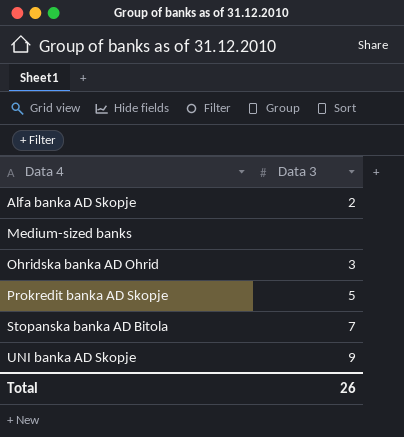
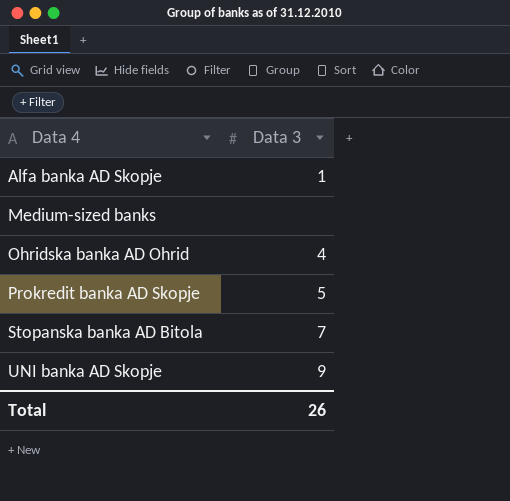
Alfa banka AD Skopje | Data 3: 2 -> 1
Ohridska banka AD Ohrid | Data 3: 3 -> 4

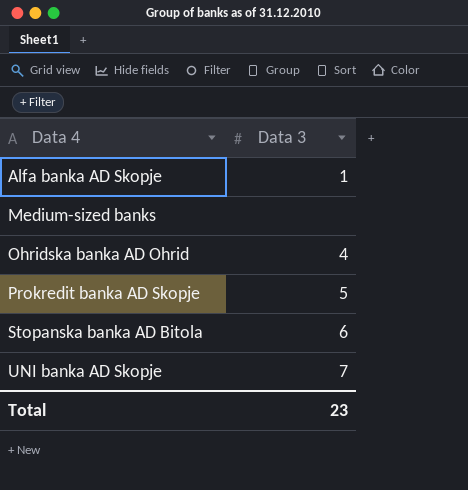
Stopanska banka AD Bitola | Data 3: 7 -> 6
UNI banka AD Skopje | Data 3: 9 -> 7
Total | Data 3: 26 -> 23

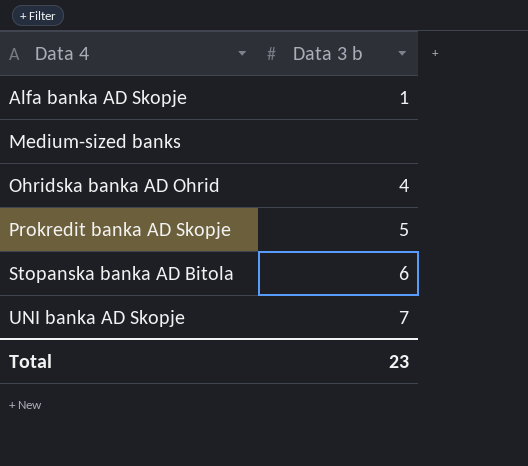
column name: Data 3 -> Data 3 b

